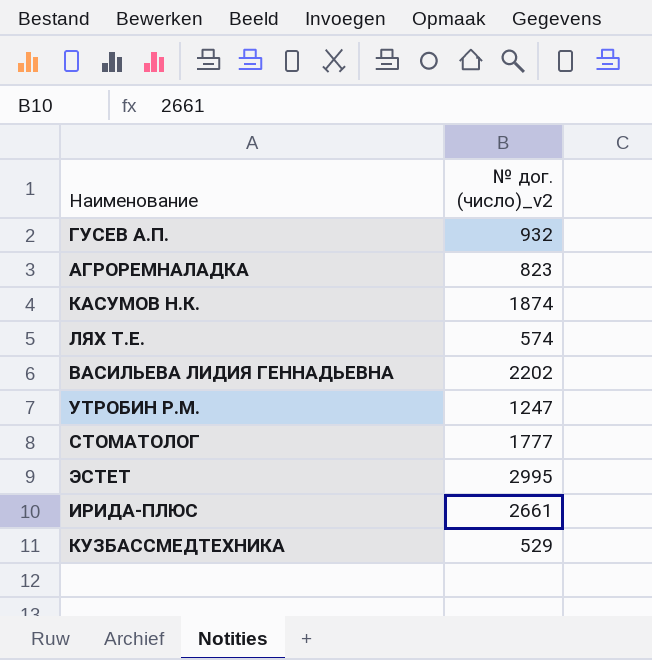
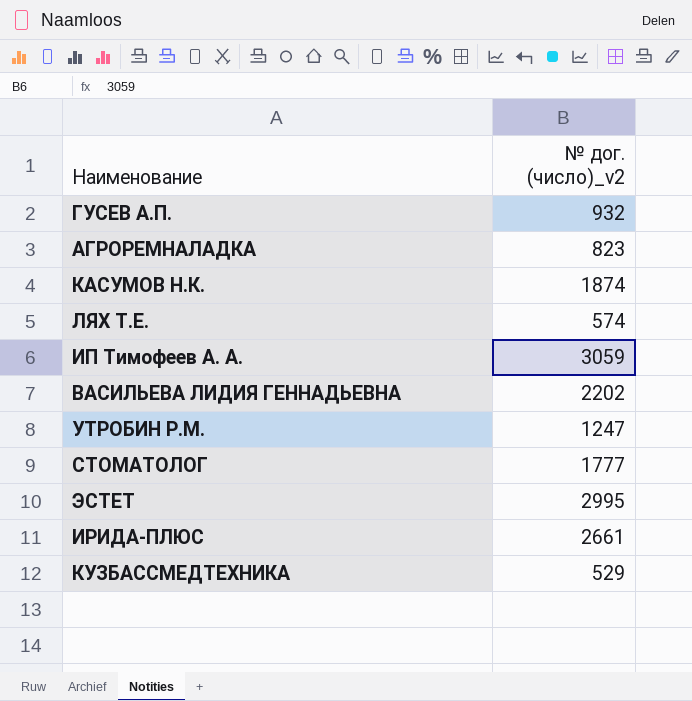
row ИП Тимофеев А. А.: none -> 3059

